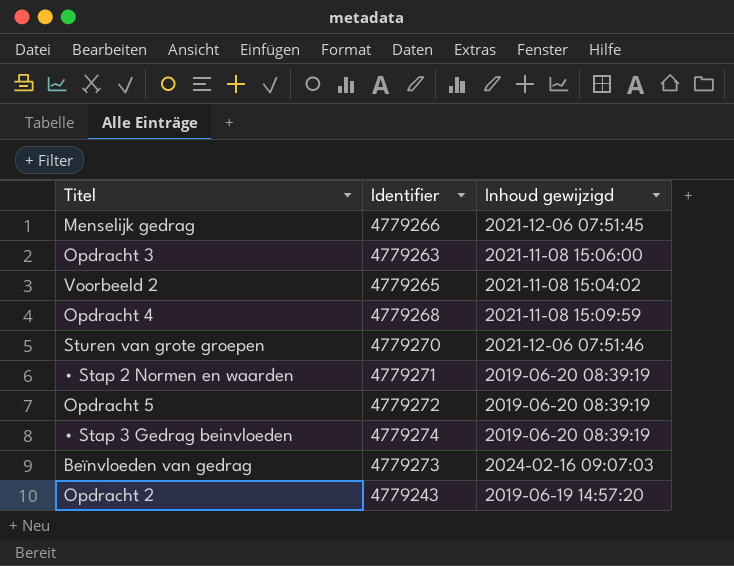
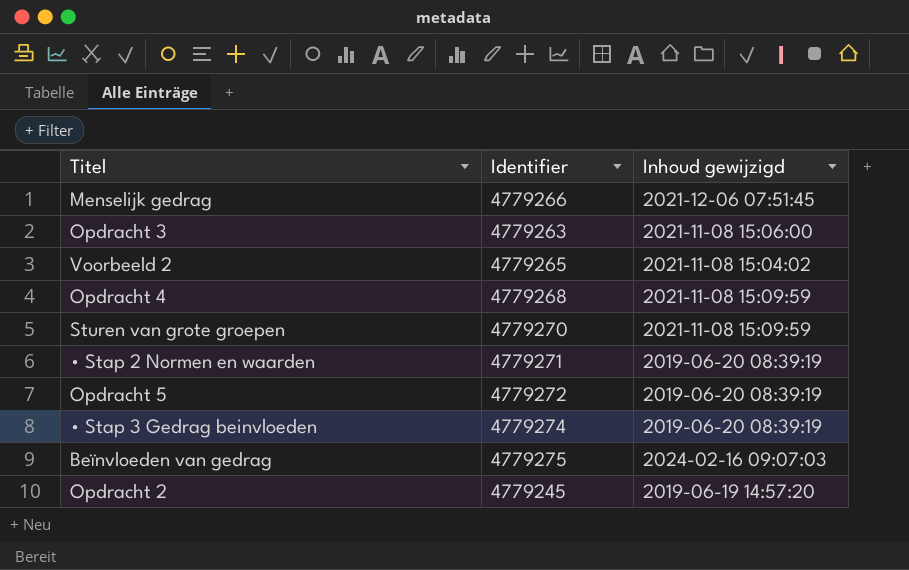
Sturen van grote groepen | Inhoud gewijzigd: 2021-12-06 07:51:46 -> 2021-11-08 15:09:59
Beïnvloeden van gedrag | Identifier: 4779273 -> 4779275
Opdracht 2 | Identifier: 4779243 -> 4779245

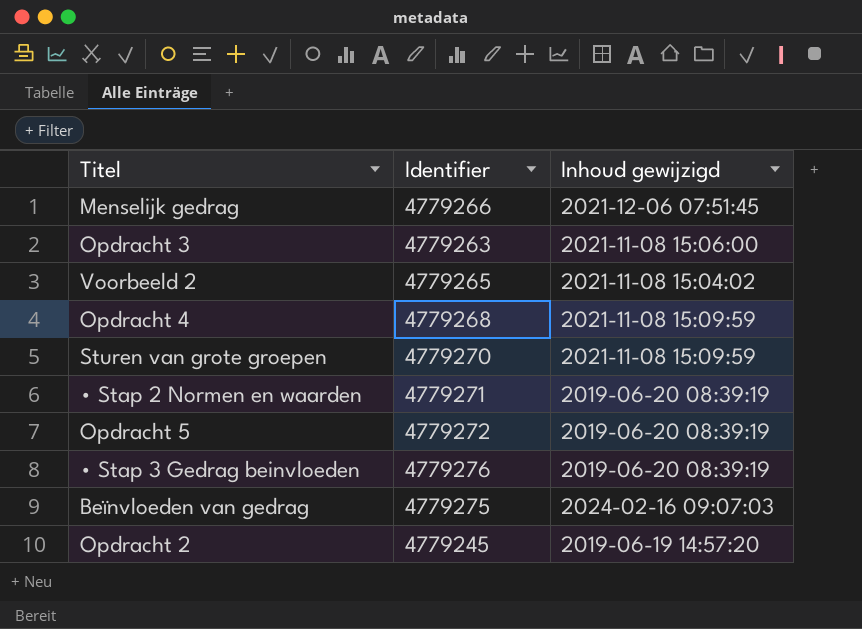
• Stap 3 Gedrag beinvloeden | Identifier: 4779274 -> 4779276

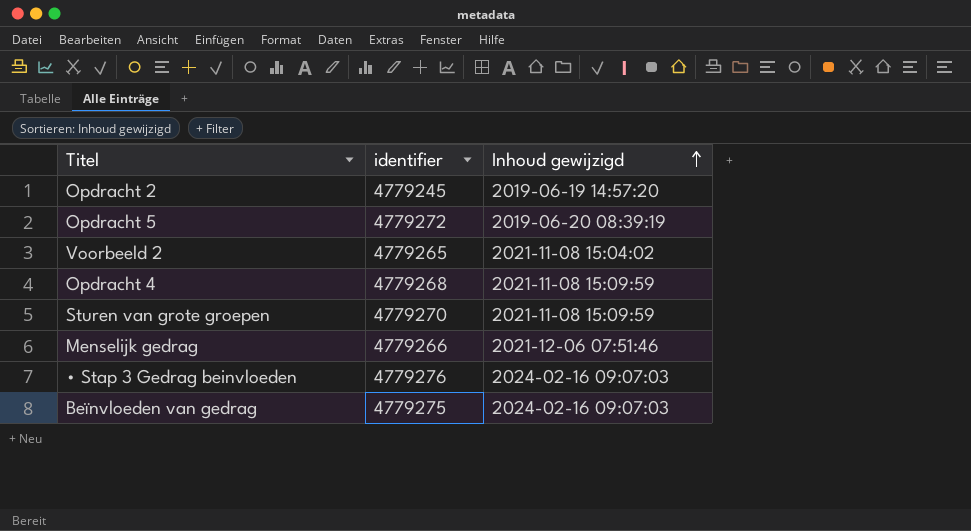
row order: none -> Inhoud gewijzigd ascending
column name: Identifier -> identifier
row Opdracht 3: 4779263 | 2021-11-08 15:06:00 -> none
row • Stap 2 Normen en waarden: 4779271 | 2019-06-20 08:39:19 -> none
Menselijk gedrag | Inhoud gewijzigd: 2021-12-06 07:51:45 -> 2021-12-06 07:51:46
• Stap 3 Gedrag beinvloeden | Inhoud gewijzigd: 2019-06-20 08:39:19 -> 2024-02-16 09:07:03

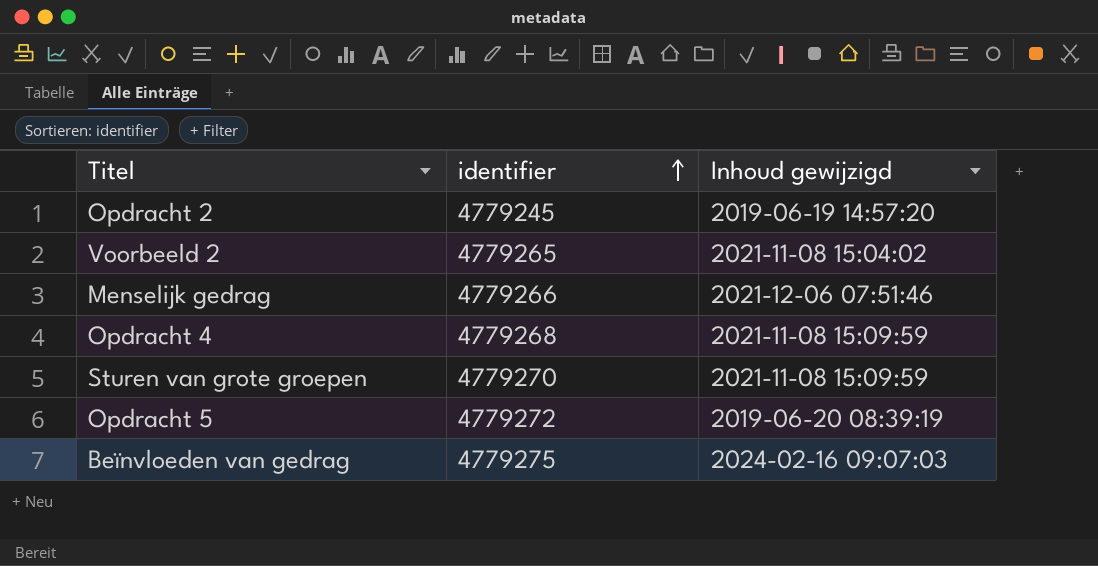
row order: Inhoud gewijzigd ascending -> identifier ascending
row • Stap 3 Gedrag beinvloeden: 4779276 | 2024-02-16 09:07:03 -> none

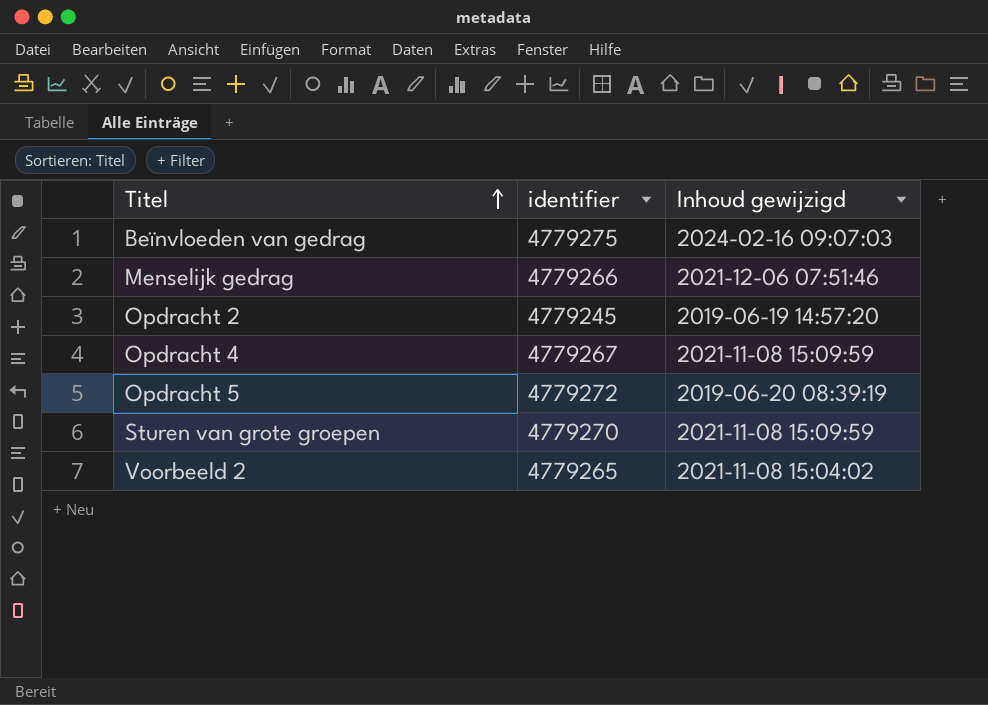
row order: identifier ascending -> Titel ascending
Opdracht 4 | identifier: 4779268 -> 4779267

